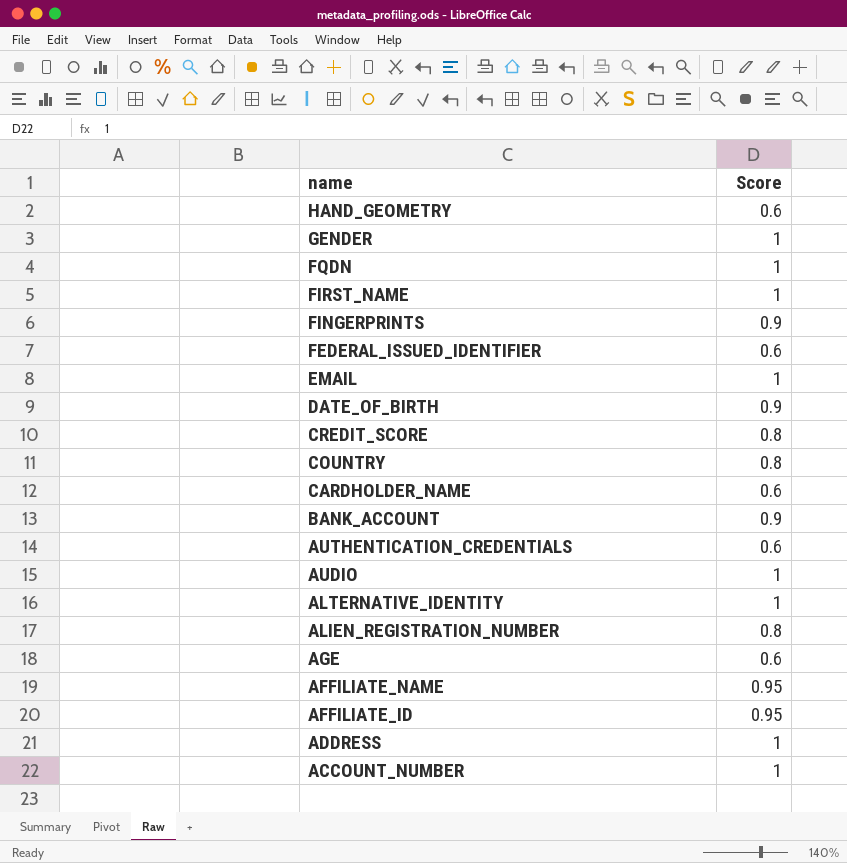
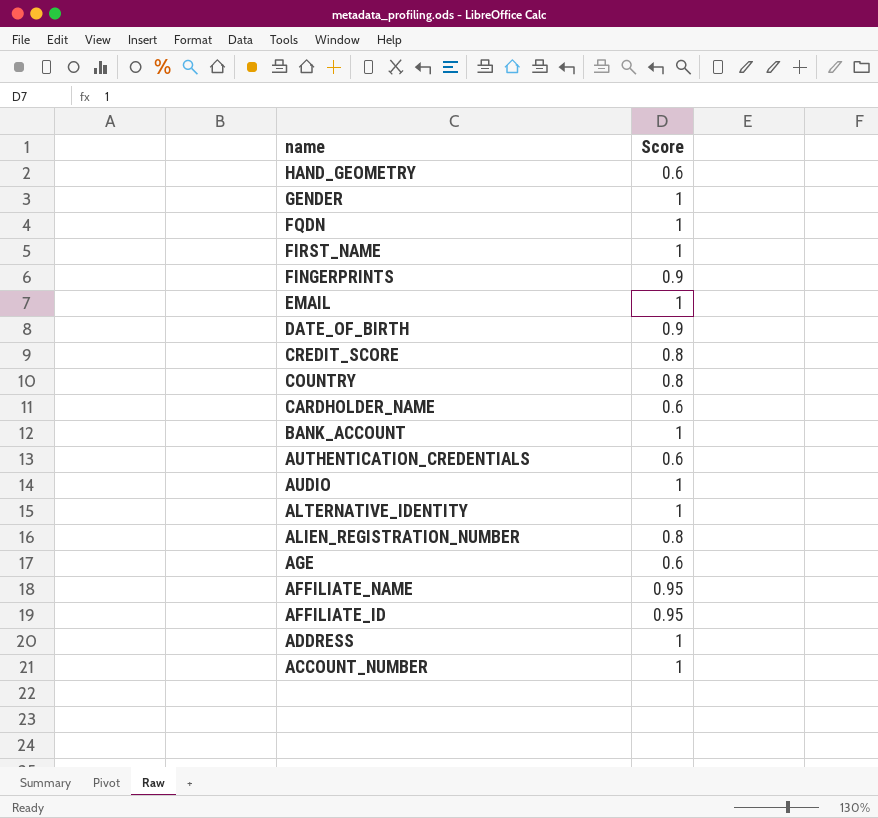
row FEDERAL_ISSUED_IDENTIFIER: 0.6 -> none
BANK_ACCOUNT | Score: 0.9 -> 1

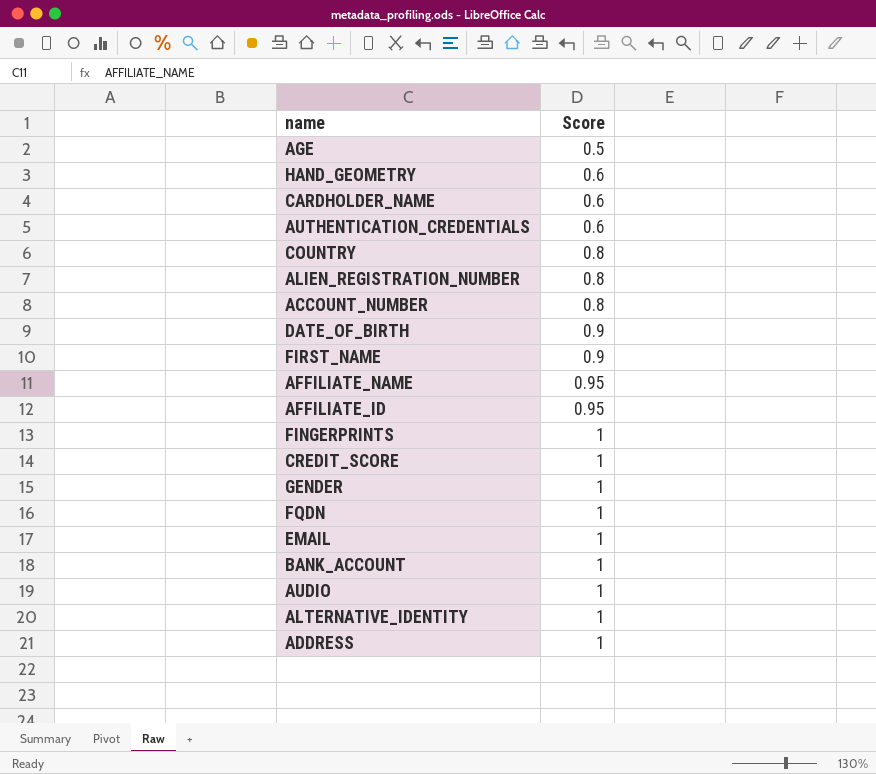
row order: name descending -> Score ascending
AGE | Score: 0.6 -> 0.5
ACCOUNT_NUMBER | Score: 1 -> 0.8
FIRST_NAME | Score: 1 -> 0.9
FINGERPRINTS | Score: 0.9 -> 1
CREDIT_SCORE | Score: 0.8 -> 1

